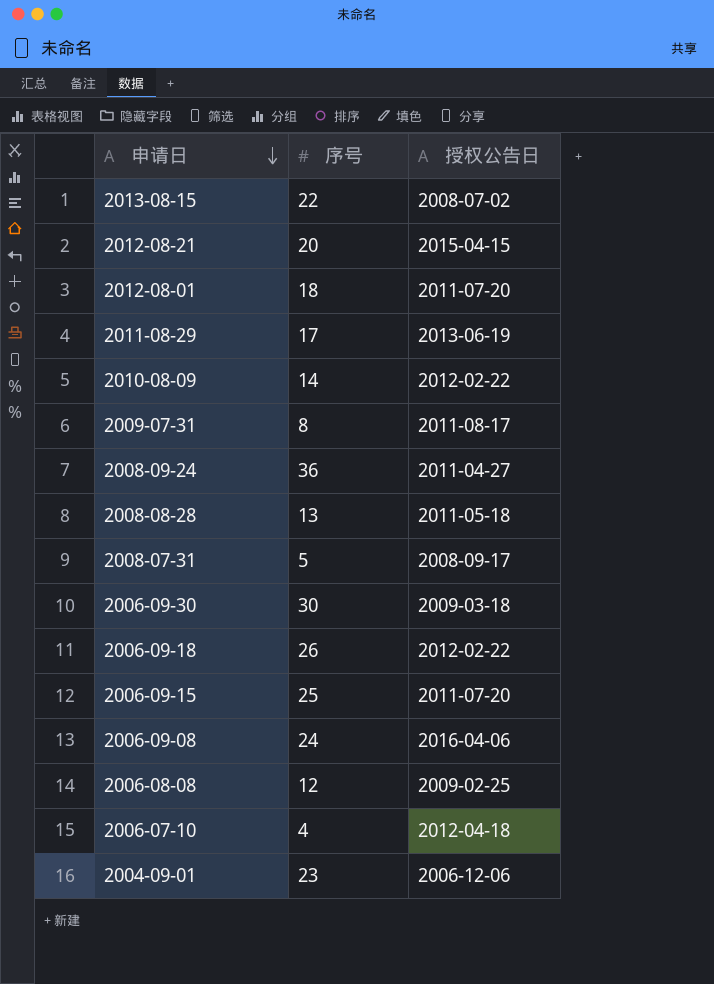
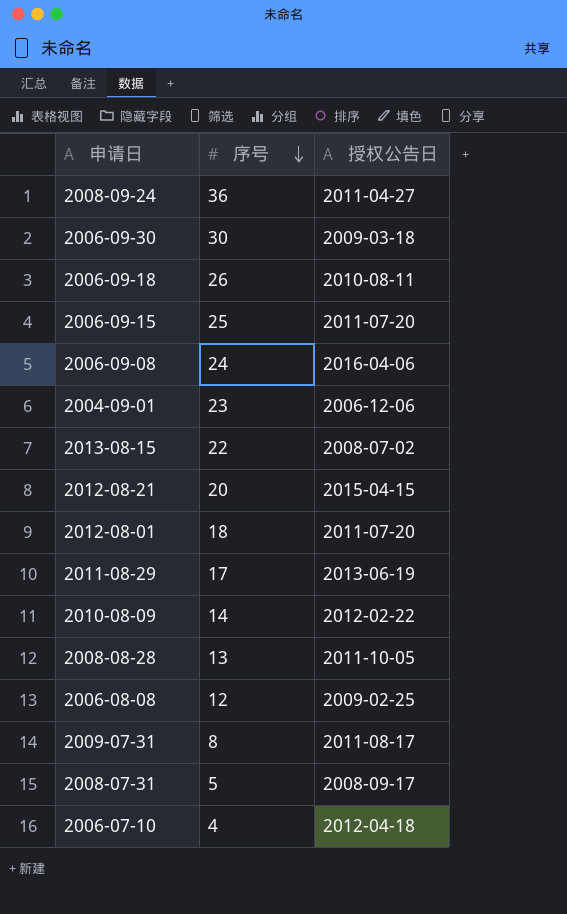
row order: 申请日 descending -> 序号 descending
2006-09-18 | 授权公告日: 2012-02-22 -> 2010-08-11
2008-08-28 | 授权公告日: 2011-05-18 -> 2011-10-05

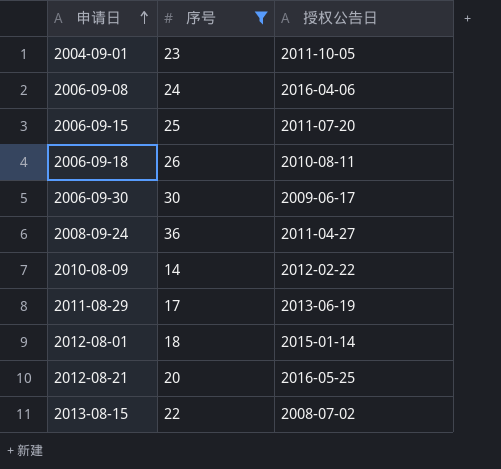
filter: none -> 序号 >= 14
row order: 序号 descending -> 申请日 ascending
2004-09-01 | 授权公告日: 2006-12-06 -> 2011-10-05
2006-09-30 | 授权公告日: 2009-03-18 -> 2009-06-17
2012-08-01 | 授权公告日: 2011-07-20 -> 2015-01-14
2012-08-21 | 授权公告日: 2015-04-15 -> 2016-05-25

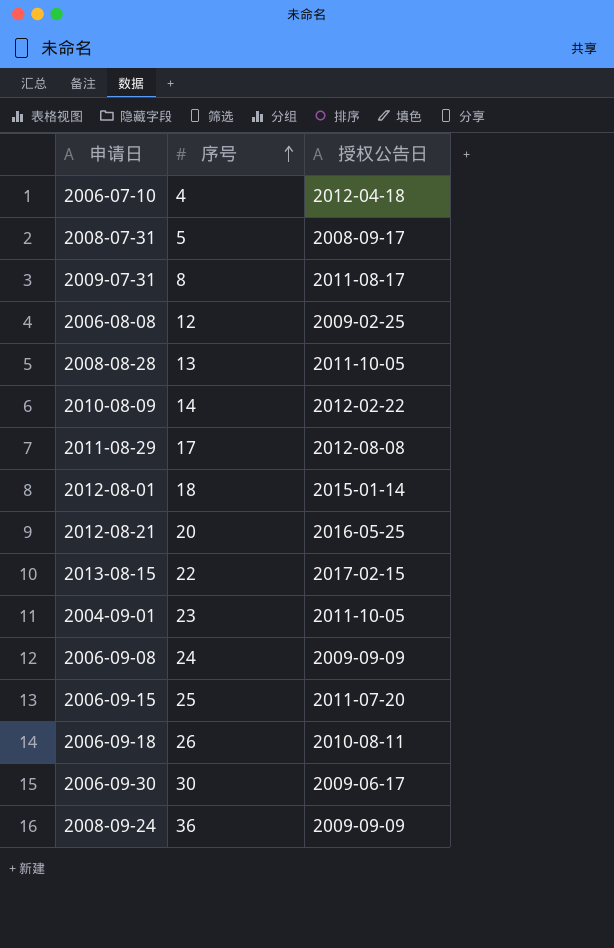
filter: 序号 >= 14 -> none
row order: 申请日 ascending -> 序号 ascending
2011-08-29 | 授权公告日: 2013-06-19 -> 2012-08-08
2013-08-15 | 授权公告日: 2008-07-02 -> 2017-02-15
2006-09-08 | 授权公告日: 2016-04-06 -> 2009-09-09
2008-09-24 | 授权公告日: 2011-04-27 -> 2009-09-09

